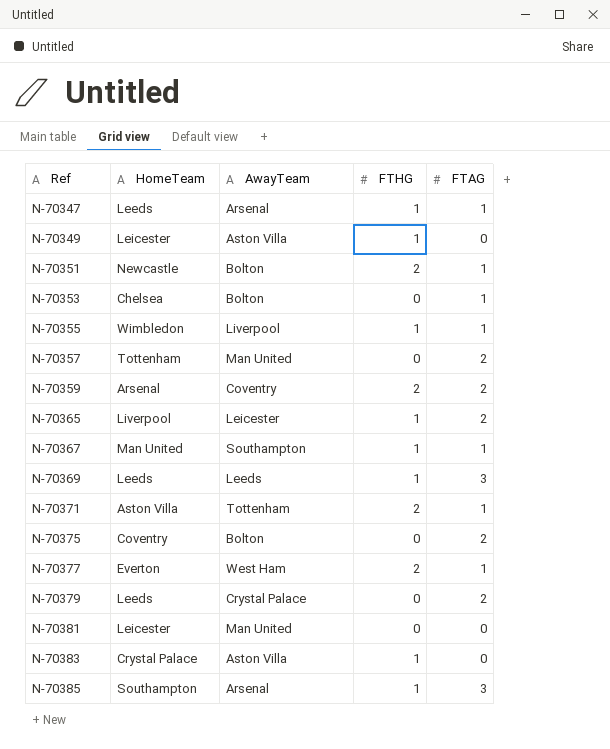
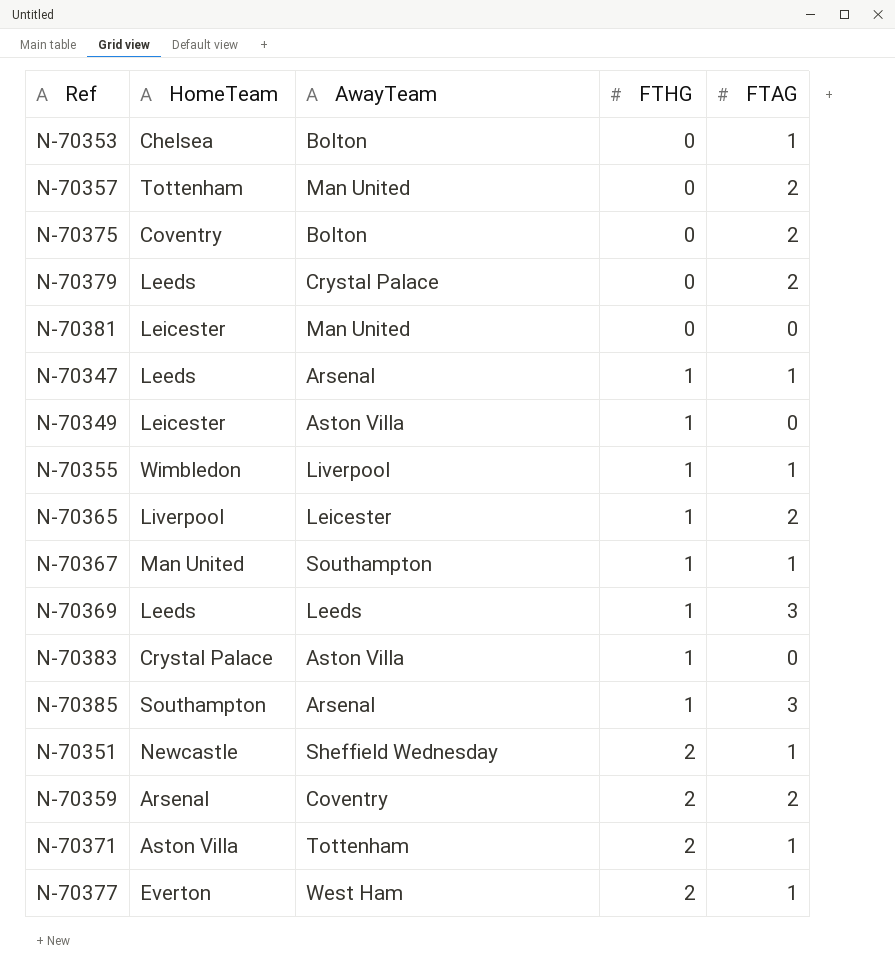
row order: Ref ascending -> FTHG ascending
N-70351 | AwayTeam: Bolton -> Sheffield Wednesday

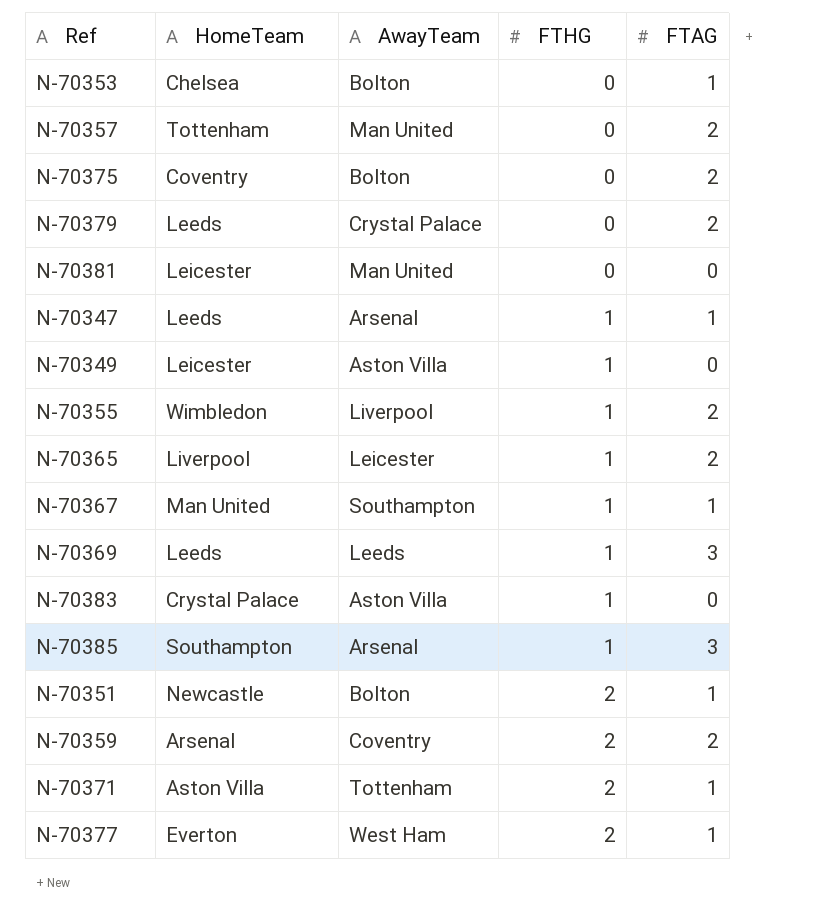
N-70355 | FTAG: 1 -> 2
N-70351 | AwayTeam: Sheffield Wednesday -> Bolton

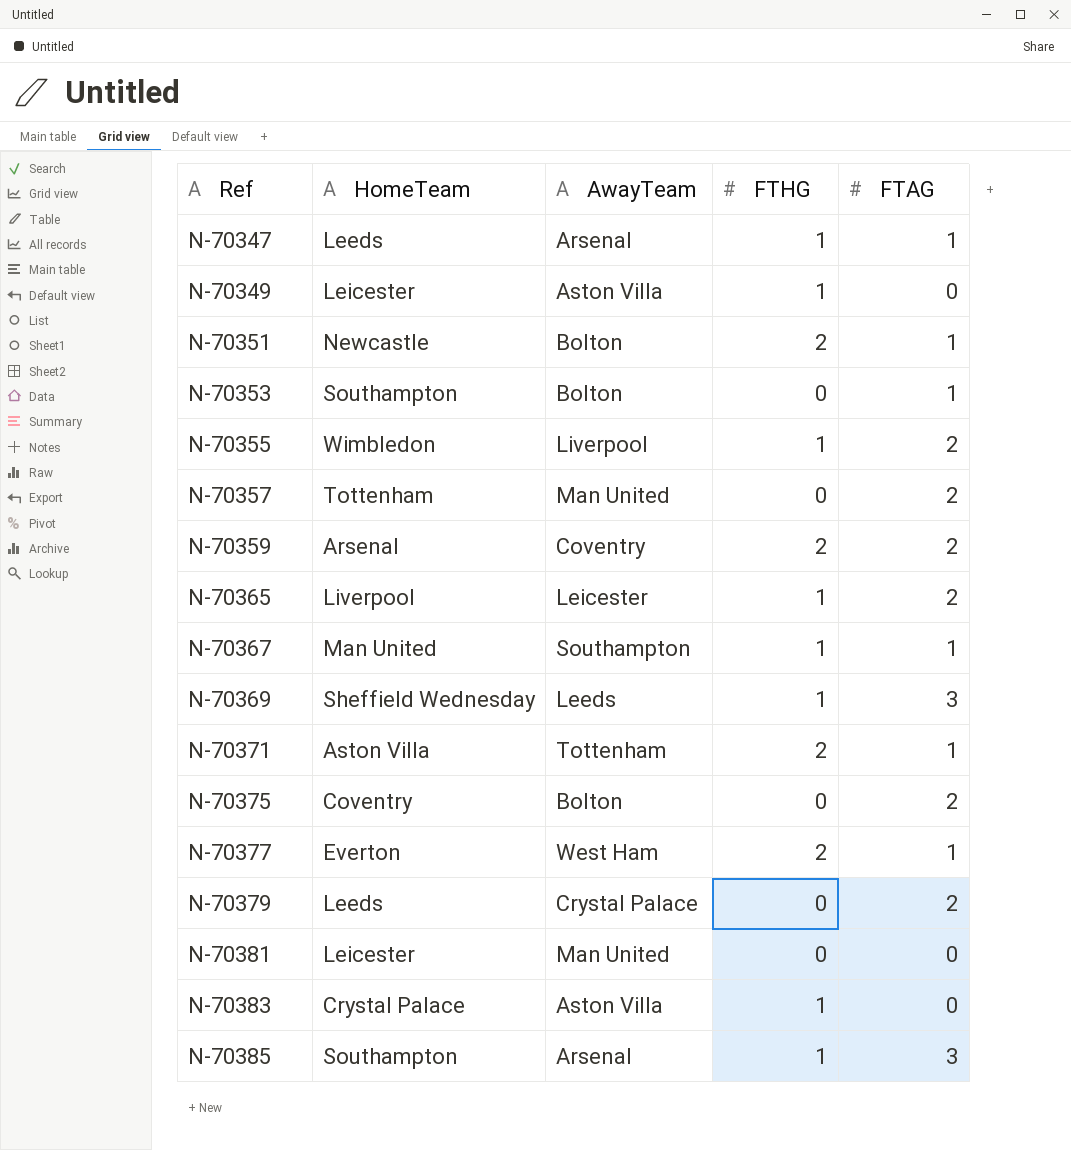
row order: FTHG ascending -> Ref ascending
N-70353 | HomeTeam: Chelsea -> Southampton
N-70369 | HomeTeam: Leeds -> Sheffield Wednesday

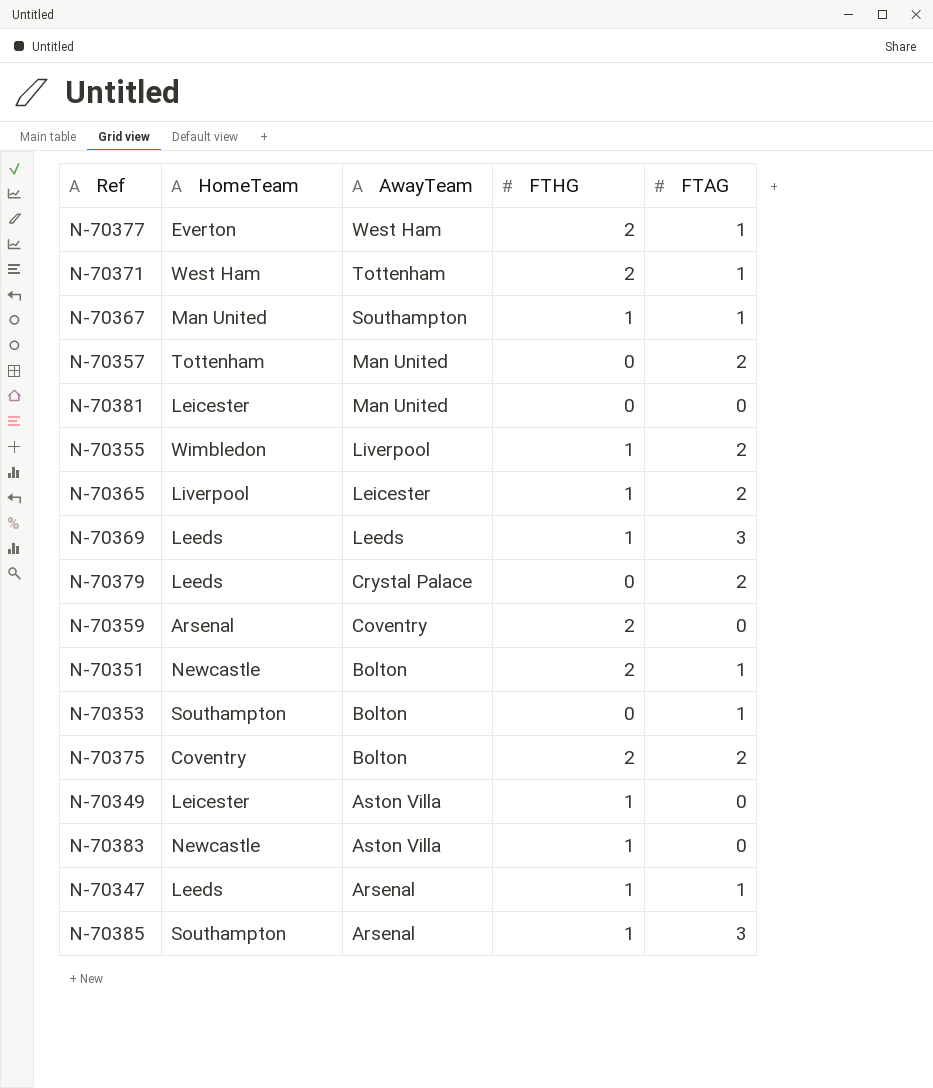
row order: Ref ascending -> AwayTeam descending
N-70371 | HomeTeam: Aston Villa -> West Ham
N-70369 | HomeTeam: Sheffield Wednesday -> Leeds
N-70359 | FTAG: 2 -> 0
N-70375 | FTHG: 0 -> 2
N-70383 | HomeTeam: Crystal Palace -> Newcastle

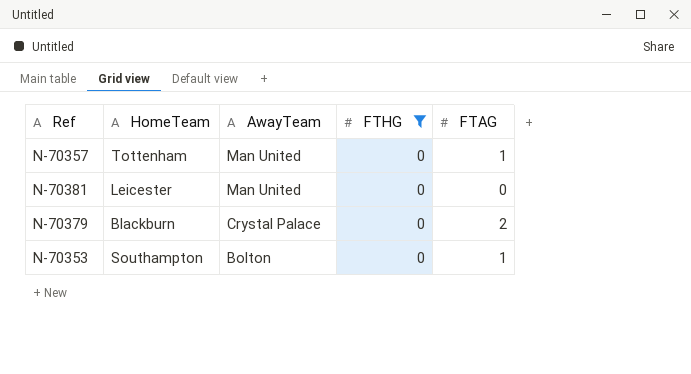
filter: none -> FTHG = 0
N-70357 | FTAG: 2 -> 1
N-70379 | HomeTeam: Leeds -> Blackburn

